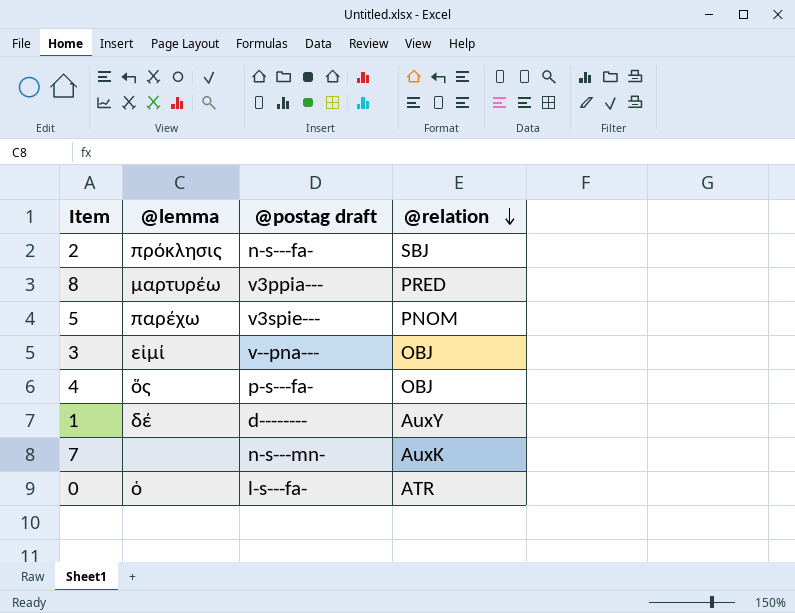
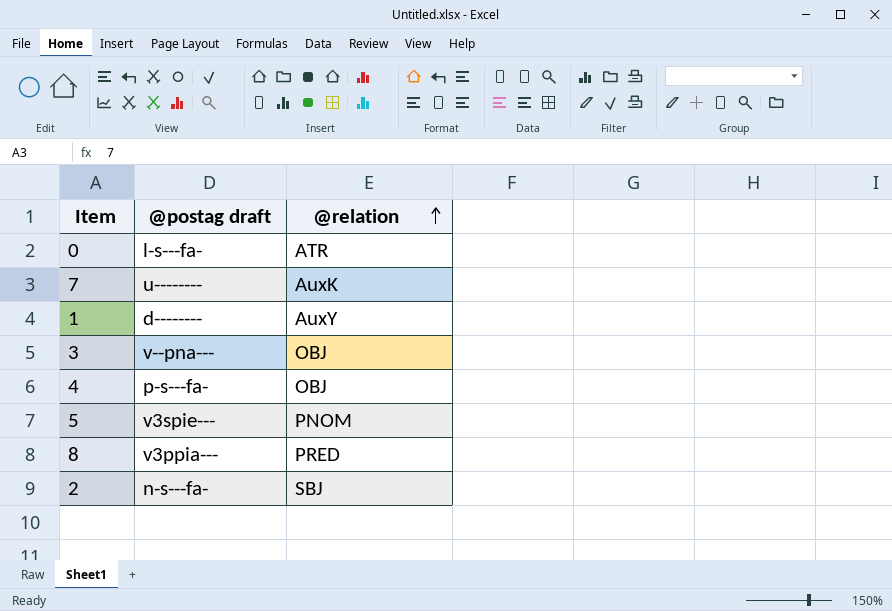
row order: @relation descending -> @relation ascending
column @lemma | position: 2 -> none
7 | @postag draft: n-s---mn- -> u--------

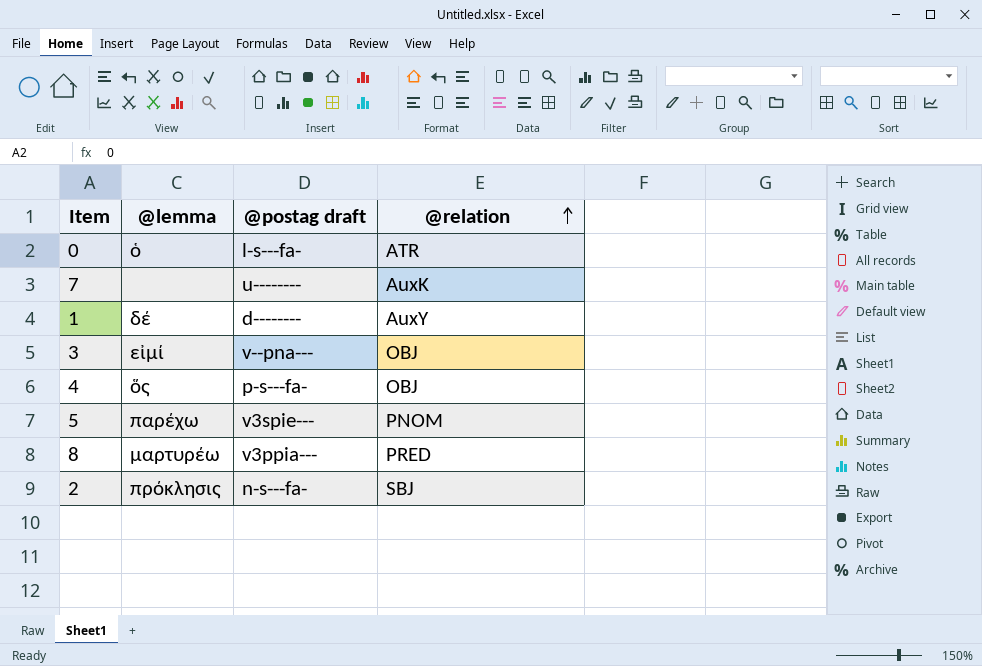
column @lemma | position: none -> 2

